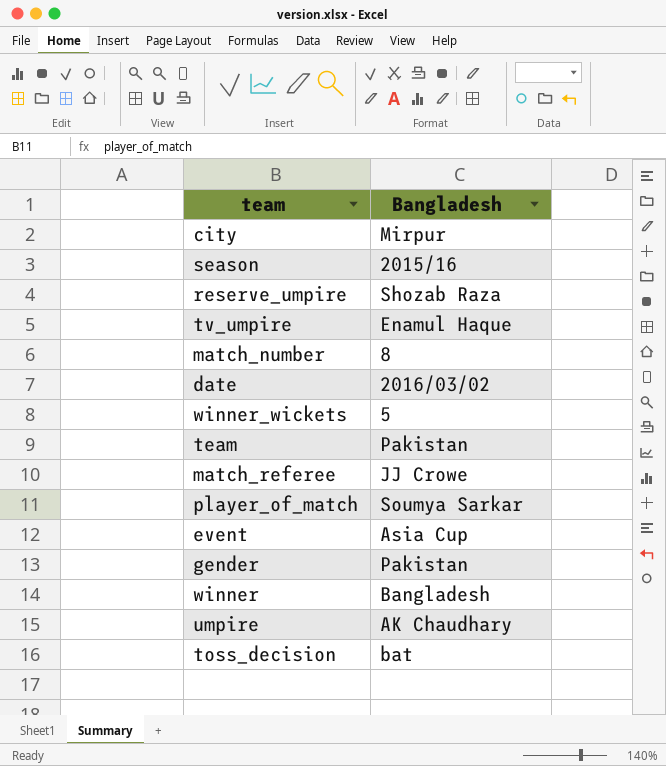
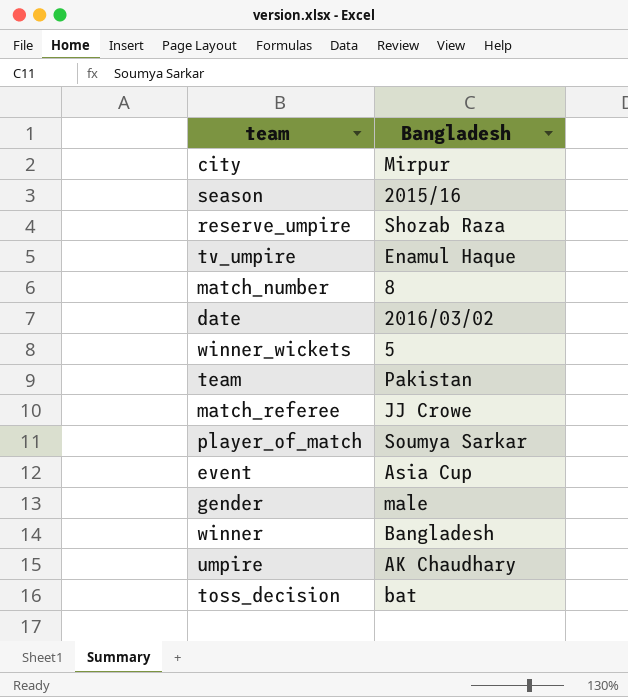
gender | Bangladesh: Pakistan -> male

